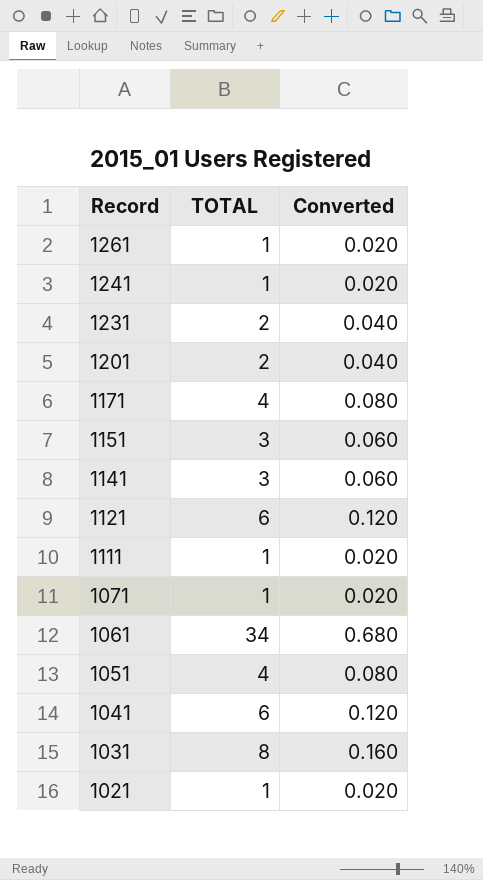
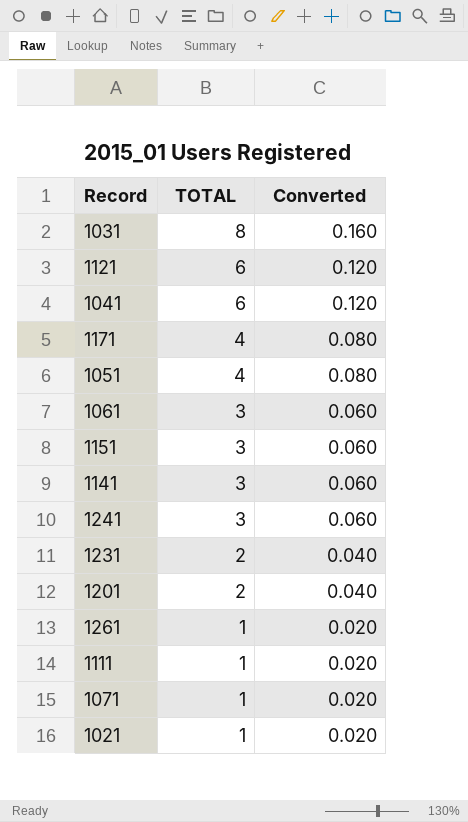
row order: Record descending -> TOTAL descending
1061 | TOTAL: 34 -> 3
1061 | Converted: 0.680 -> 0.060
1241 | TOTAL: 1 -> 3
1241 | Converted: 0.020 -> 0.060

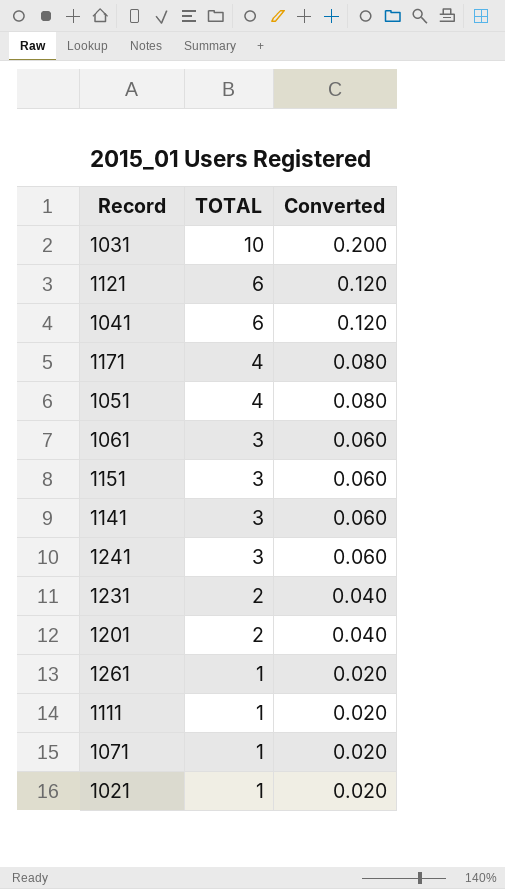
1031 | TOTAL: 8 -> 10
1031 | Converted: 0.160 -> 0.200

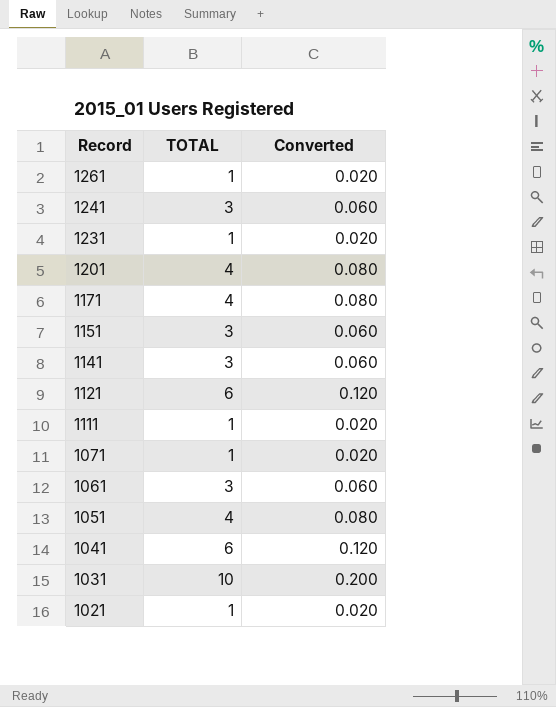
row order: TOTAL descending -> Record descending
1231 | TOTAL: 2 -> 1
1231 | Converted: 0.040 -> 0.020
1201 | TOTAL: 2 -> 4
1201 | Converted: 0.040 -> 0.080

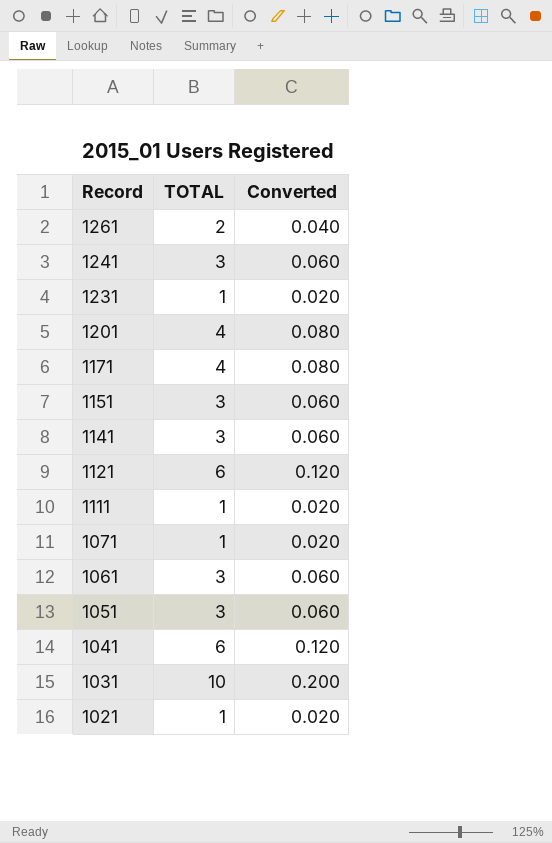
1261 | TOTAL: 1 -> 2
1261 | Converted: 0.020 -> 0.040
1051 | TOTAL: 4 -> 3
1051 | Converted: 0.080 -> 0.060

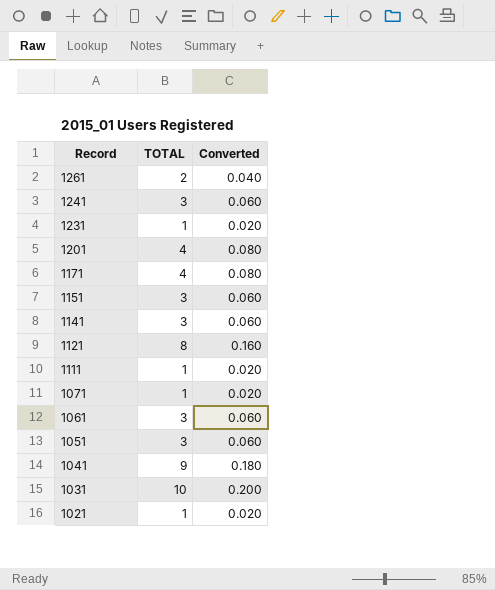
1121 | TOTAL: 6 -> 8
1121 | Converted: 0.120 -> 0.160
1041 | TOTAL: 6 -> 9
1041 | Converted: 0.120 -> 0.180

